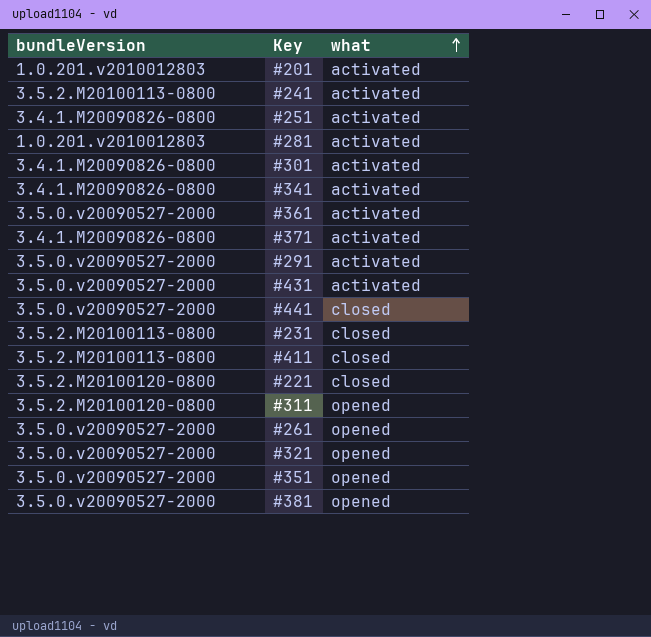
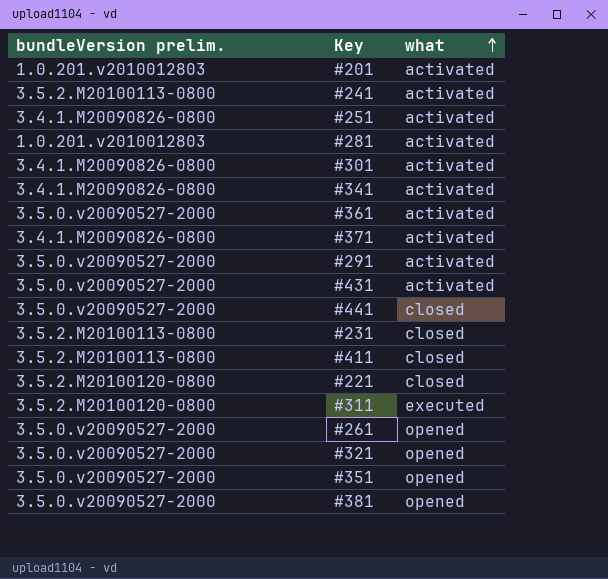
column name: bundleVersion -> bundleVersion prelim.
#311 | what: opened -> executed

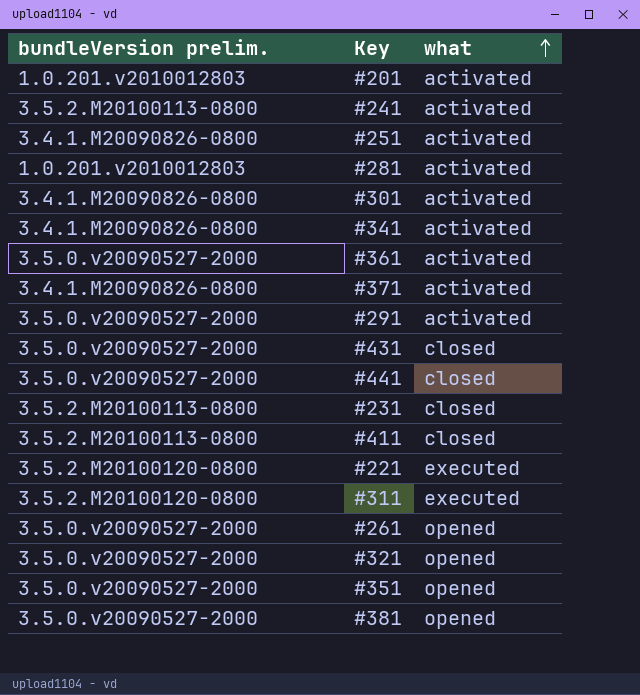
#431 | what: activated -> closed
#221 | what: closed -> executed

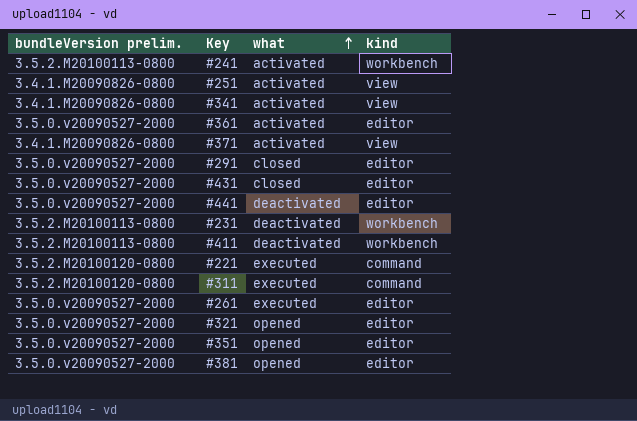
column kind | position: none -> 4
row #201: 1.0.201.v2010012803 | activated -> none
row #281: 1.0.201.v2010012803 | activated -> none
row #301: 3.4.1.M20090826-0800 | activated -> none
#291 | what: activated -> closed
#441 | what: closed -> deactivated
#231 | what: closed -> deactivated
#411 | what: closed -> deactivated
#261 | what: opened -> executed

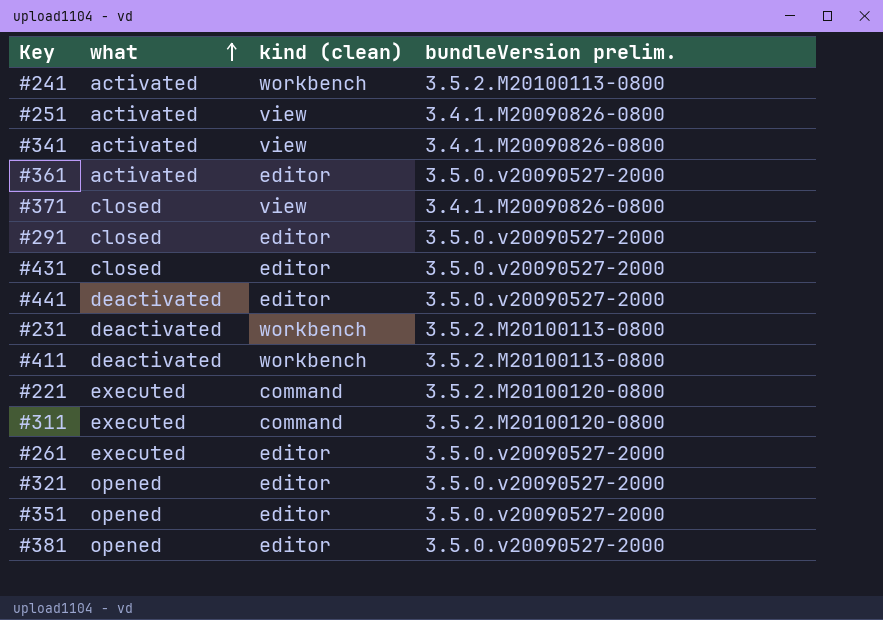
column name: kind -> kind (clean)
column bundleVersion prelim. | position: 1 -> 4
#371 | what: activated -> closed

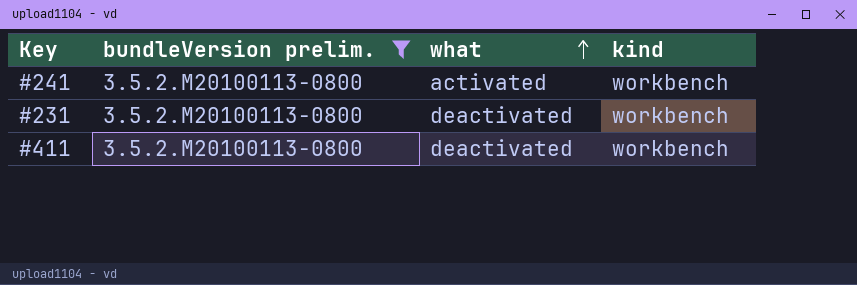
filter: none -> bundleVersion prelim. = 3.5.2.M20100113-0800
column bundleVersion prelim. | position: 4 -> 2
column name: kind (clean) -> kind

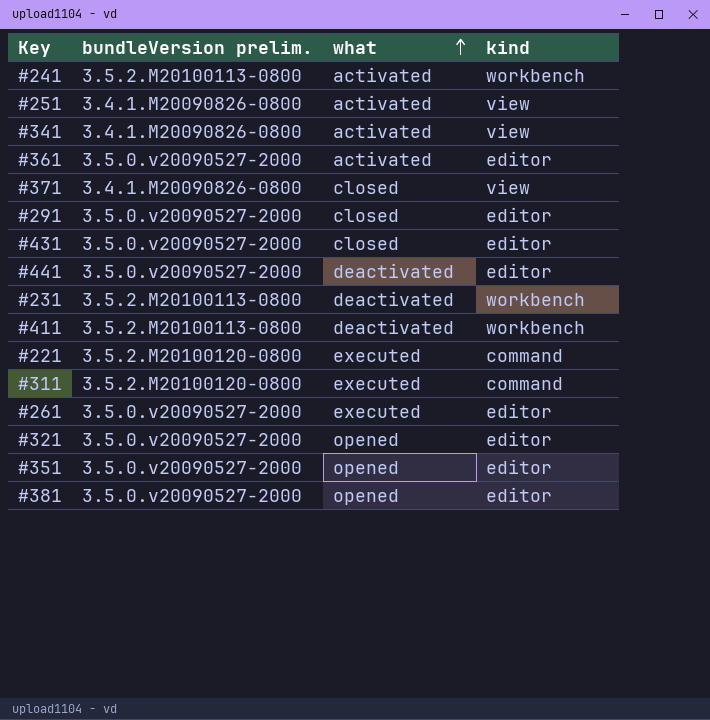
filter: bundleVersion prelim. = 3.5.2.M20100113-0800 -> none

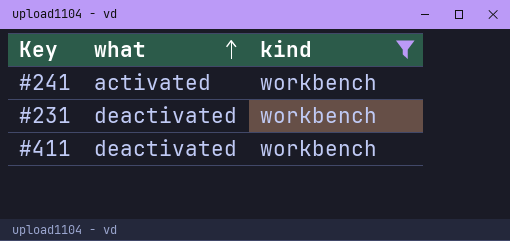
filter: none -> kind = workbench
column bundleVersion prelim. | position: 2 -> none

